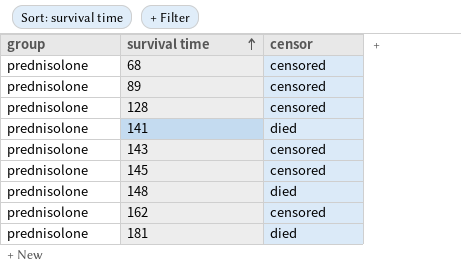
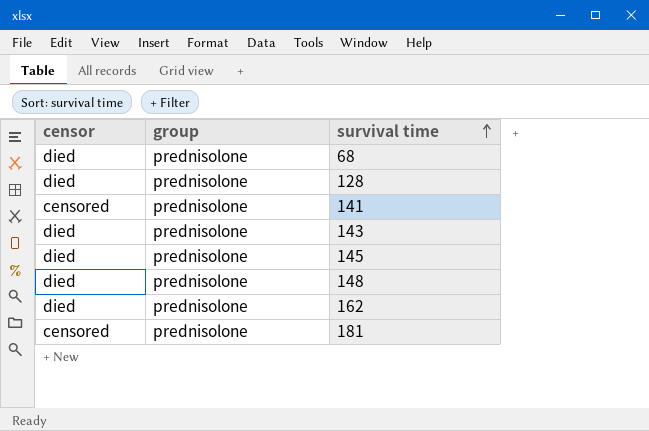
column censor | position: 3 -> 1
row 89: prednisolone | censored -> none
68 | censor: censored -> died
128 | censor: censored -> died
141 | censor: died -> censored
143 | censor: censored -> died
145 | censor: censored -> died
162 | censor: censored -> died
181 | censor: died -> censored

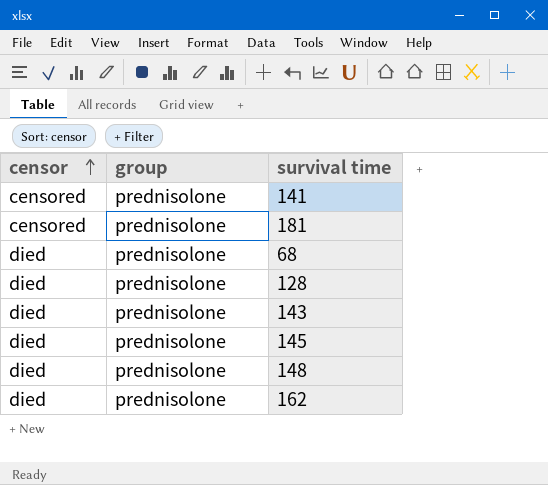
row order: survival time ascending -> censor ascending

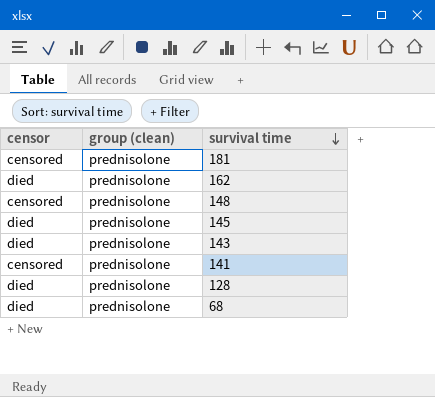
row order: censor ascending -> survival time descending
column name: group -> group (clean)
148 | censor: died -> censored

